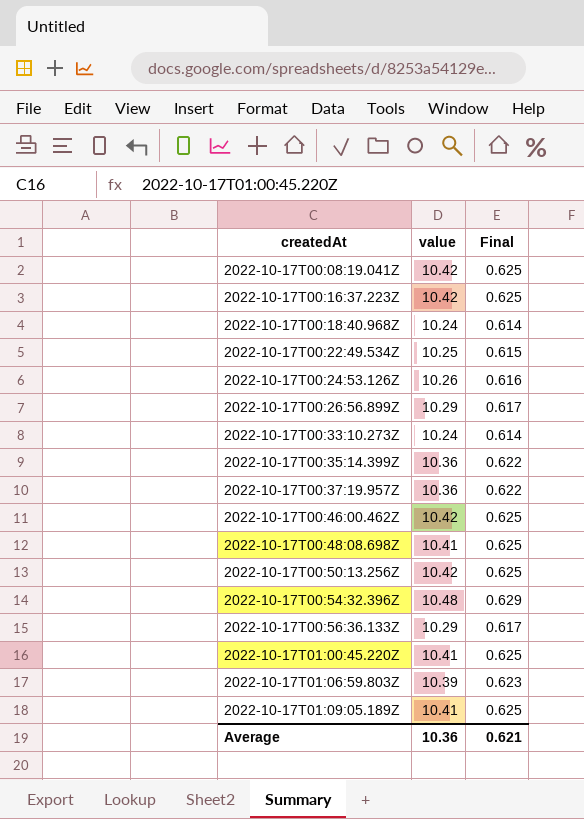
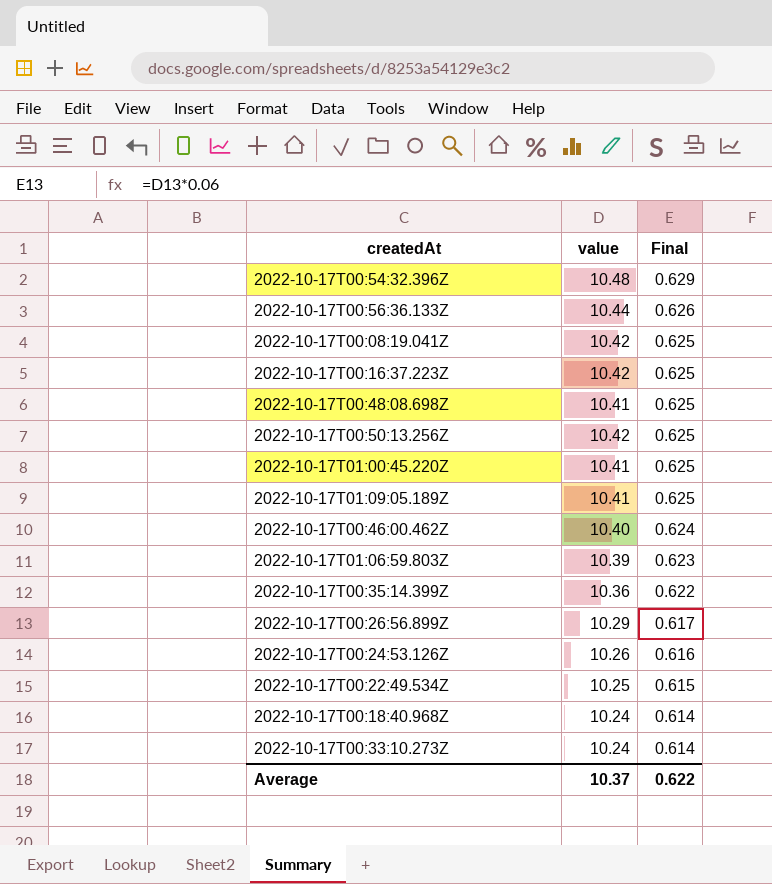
row order: createdAt ascending -> Final descending
row 2022-10-17T00:37:19.957Z: 10.36 | 0.622 -> none
2022-10-17T00:56:36.133Z | value: 10.29 -> 10.44
2022-10-17T00:56:36.133Z | Final: 0.617 -> 0.626
2022-10-17T00:46:00.462Z | value: 10.42 -> 10.40
2022-10-17T00:46:00.462Z | Final: 0.625 -> 0.624
Average | value: 10.36 -> 10.37
Average | Final: 0.621 -> 0.622

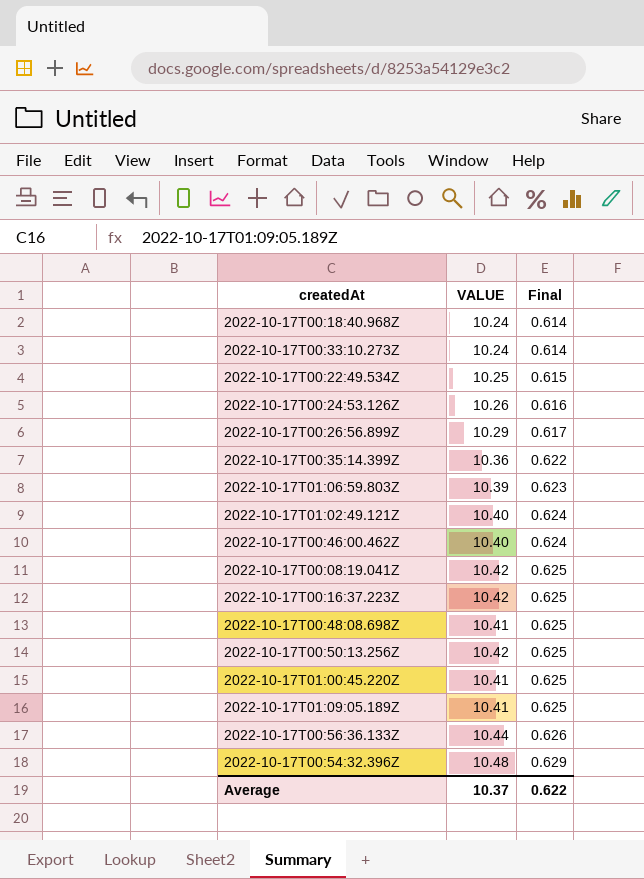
row order: Final descending -> Final ascending
column name: value -> VALUE
row 2022-10-17T01:02:49.121Z: none -> 10.40 | 0.624

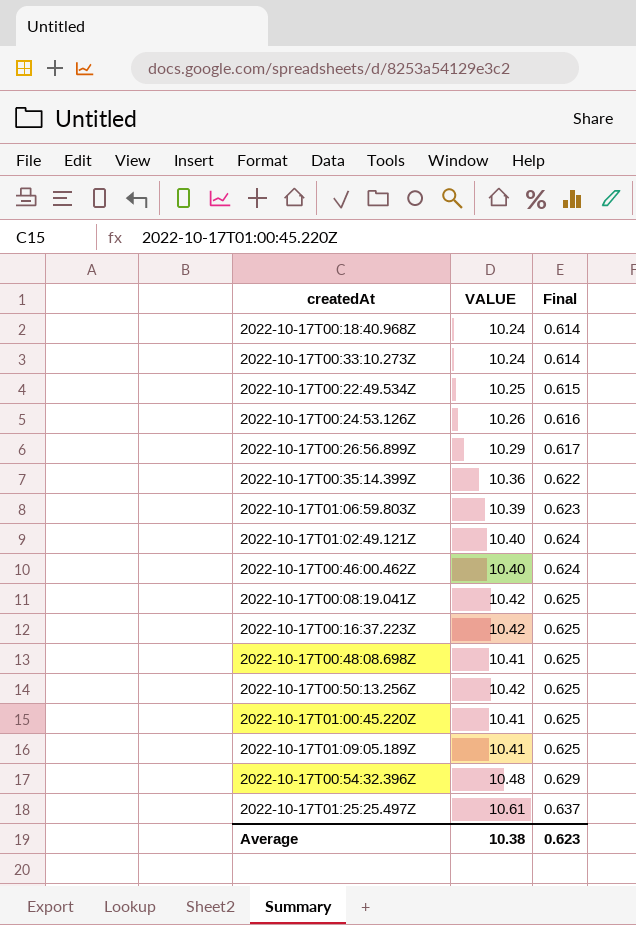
row 2022-10-17T00:56:36.133Z: 10.44 | 0.626 -> none
row 2022-10-17T01:25:25.497Z: none -> 10.61 | 0.637
Average | VALUE: 10.37 -> 10.38
Average | Final: 0.622 -> 0.623

